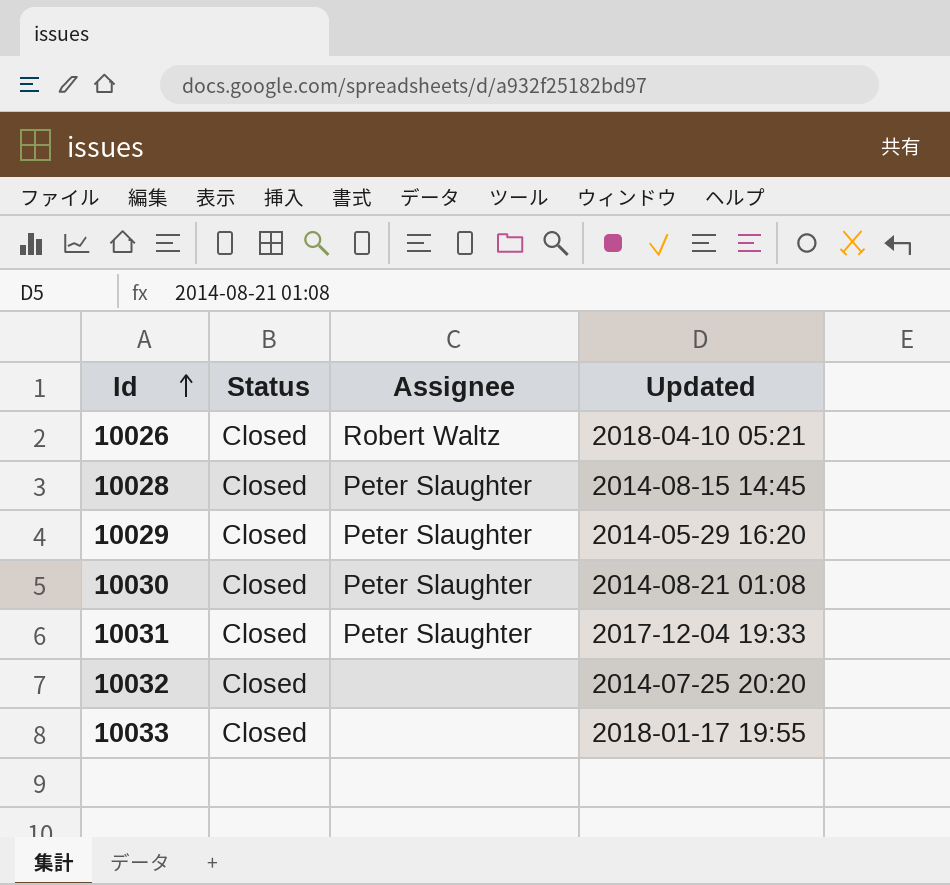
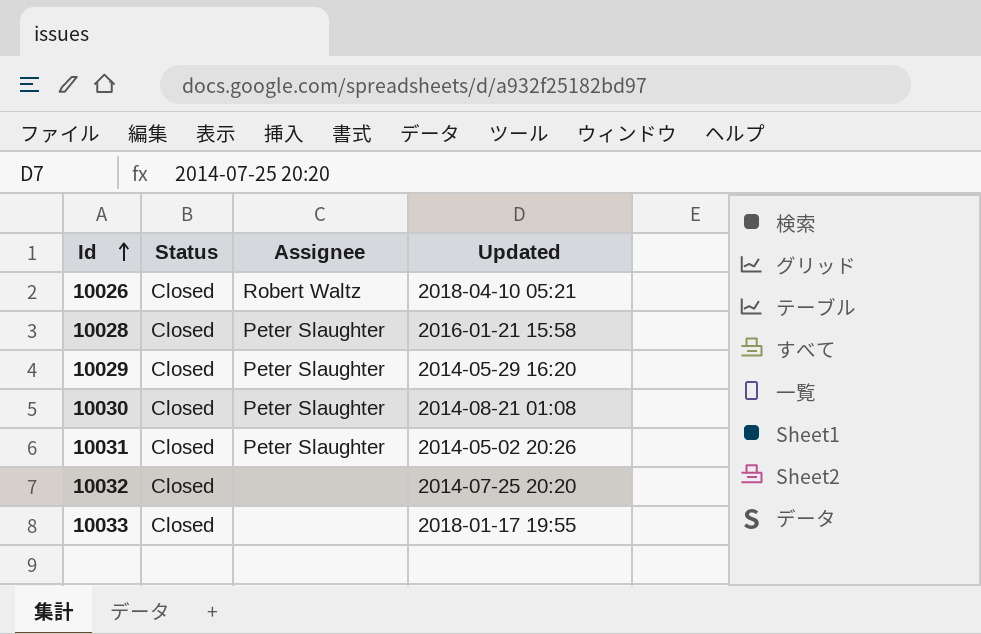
10028 | Updated: 2014-08-15 14:45 -> 2016-01-21 15:58
10031 | Updated: 2017-12-04 19:33 -> 2014-05-02 20:26

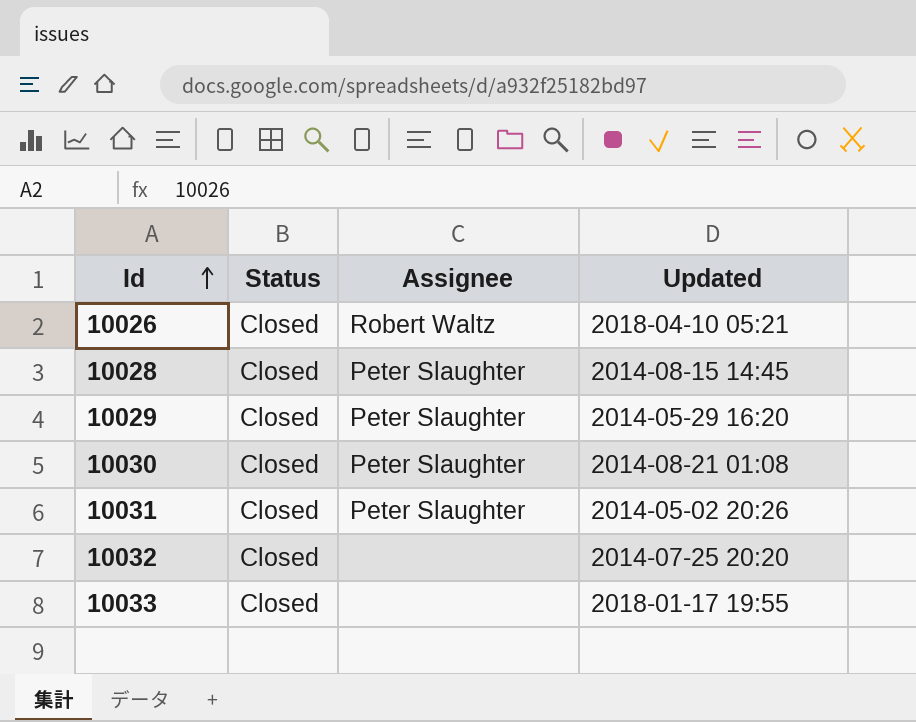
10028 | Updated: 2016-01-21 15:58 -> 2014-08-15 14:45

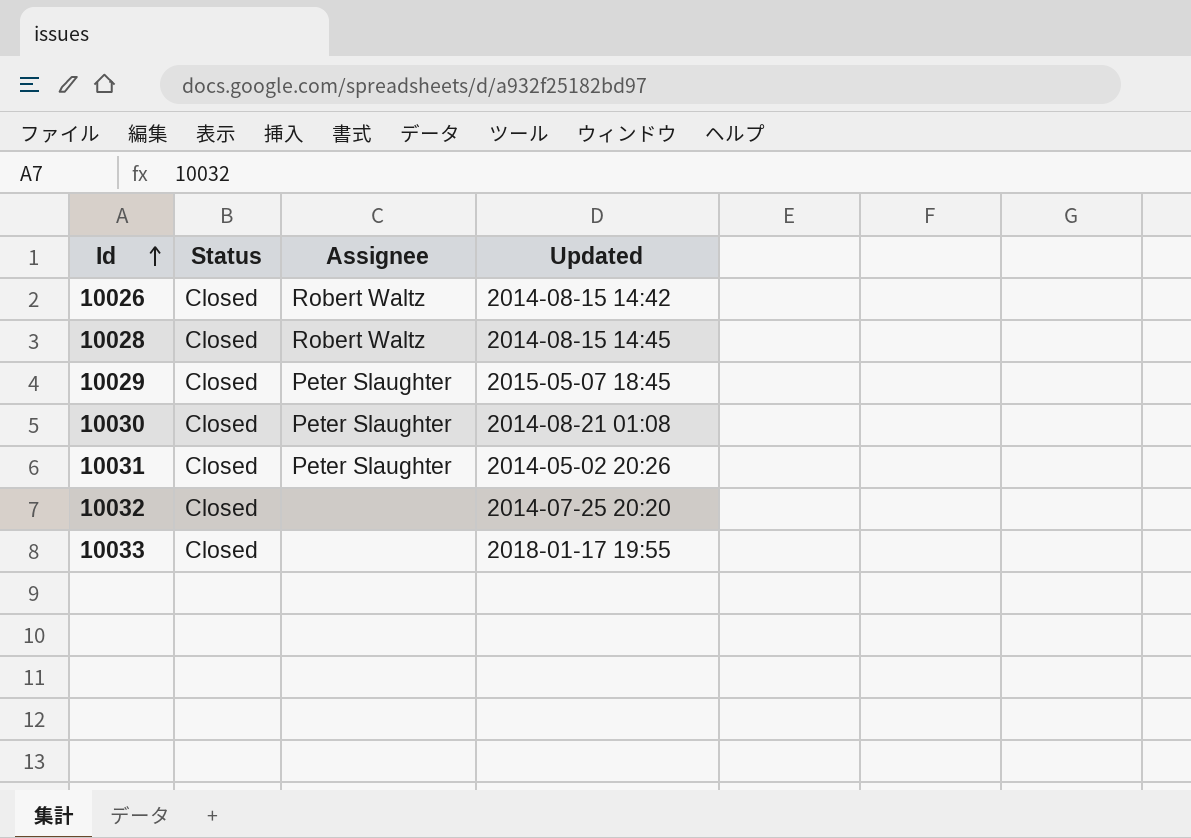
10026 | Updated: 2018-04-10 05:21 -> 2014-08-15 14:42
10028 | Assignee: Peter Slaughter -> Robert Waltz
10029 | Updated: 2014-05-29 16:20 -> 2015-05-07 18:45

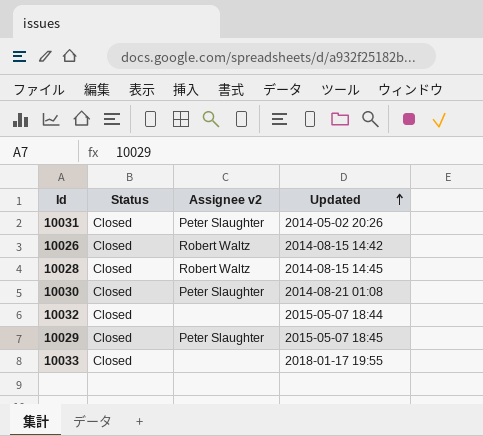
row order: Id ascending -> Updated ascending
column name: Assignee -> Assignee v2
10032 | Updated: 2014-07-25 20:20 -> 2015-05-07 18:44

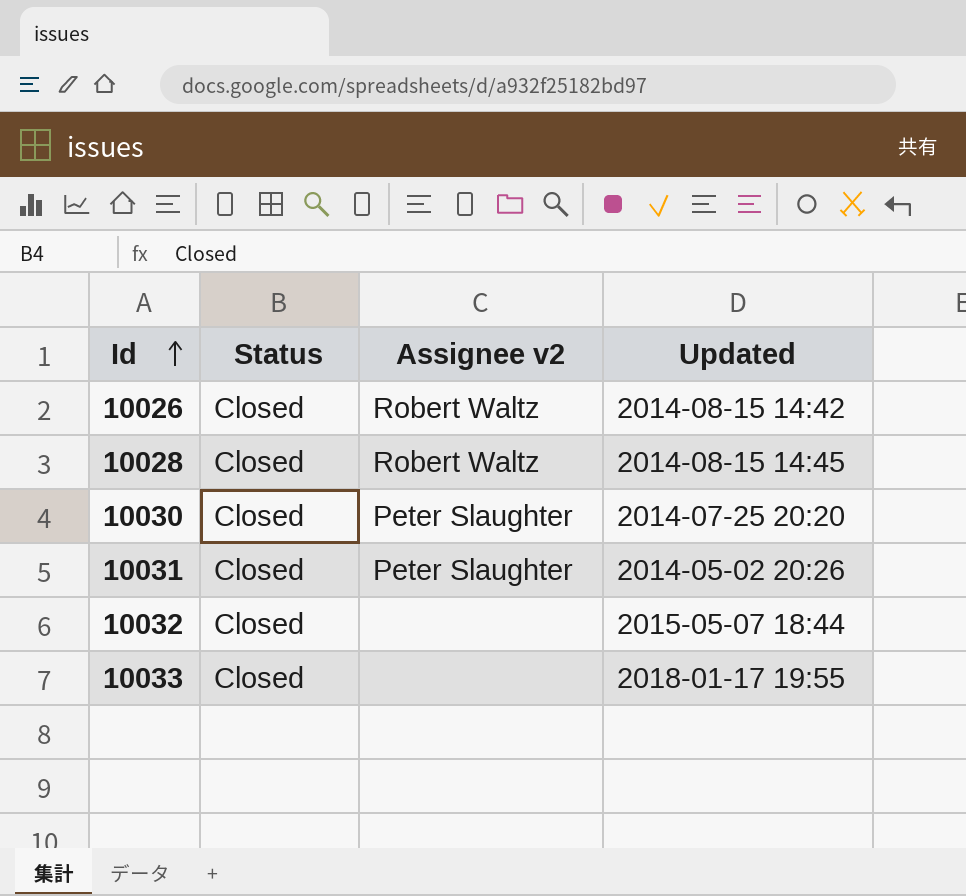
row order: Updated ascending -> Id ascending
row 10029: Closed | Peter Slaughter | 2015-05-07 18:45 -> none
10030 | Updated: 2014-08-21 01:08 -> 2014-07-25 20:20

